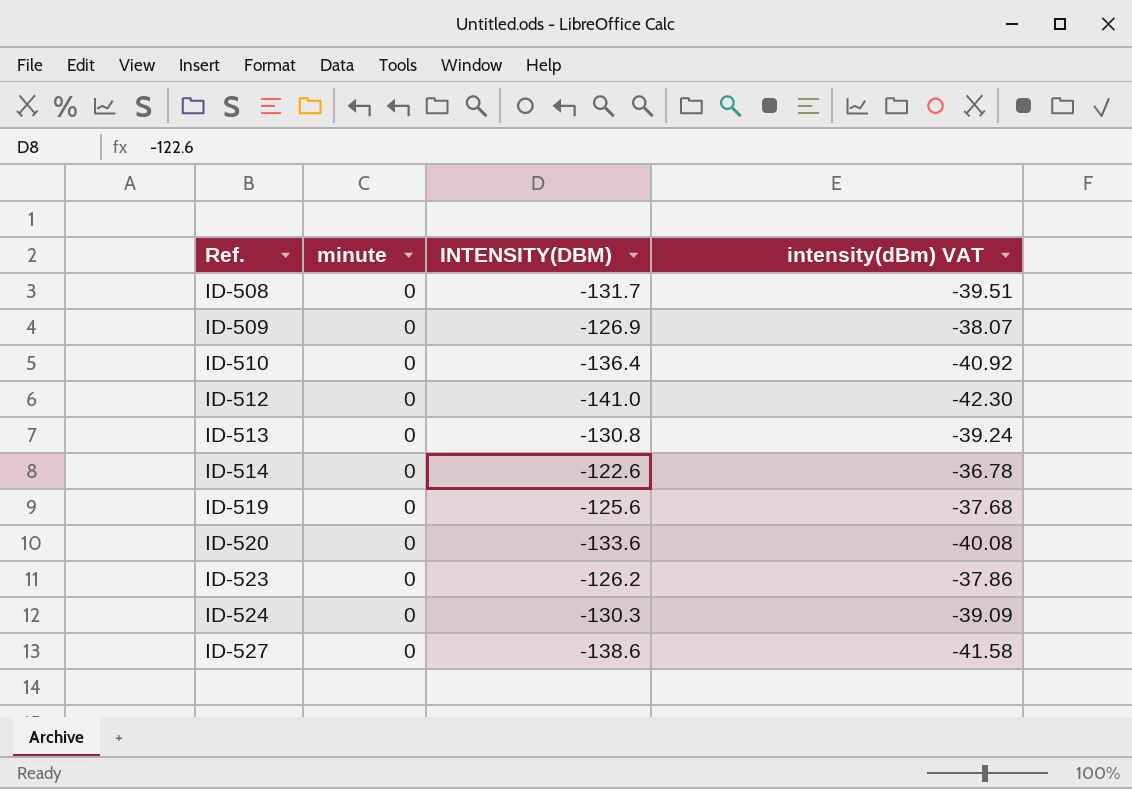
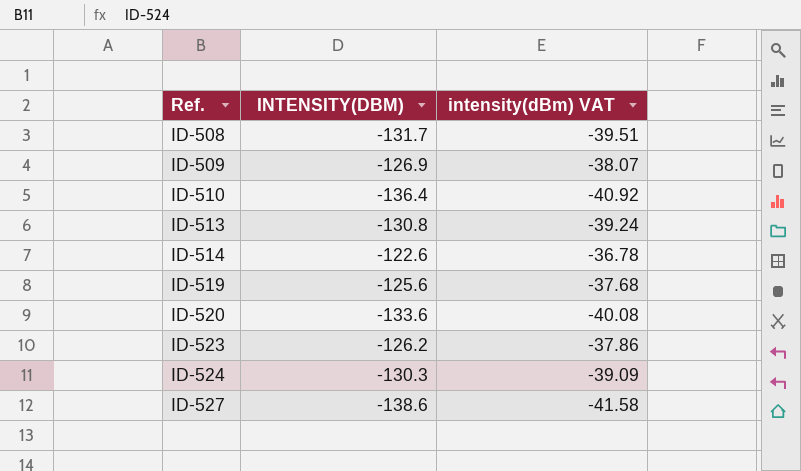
column minute | position: 2 -> none
row ID-512: 0 | -141.0 | -42.30 -> none

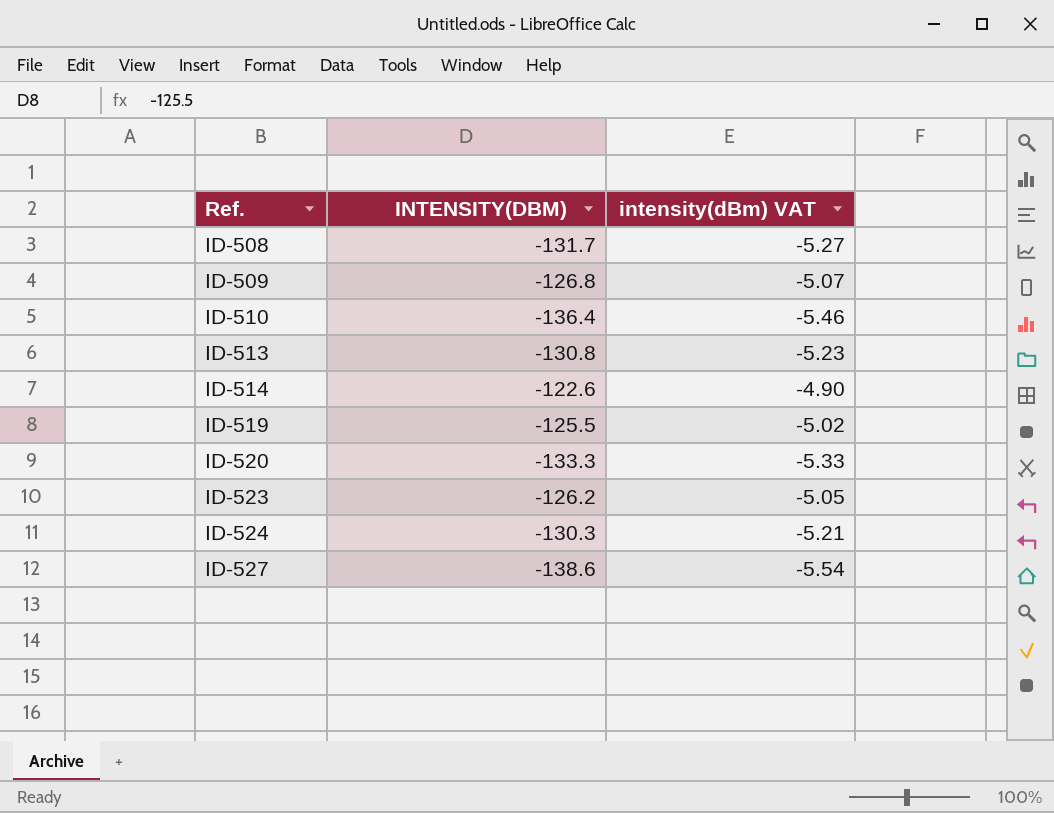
column intensity(dBm) VAT | formula: [INTENSITY(DBM)] * 0.3 -> [INTENSITY(DBM)] * 0.04
ID-509 | INTENSITY(DBM): -126.9 -> -126.8
ID-519 | INTENSITY(DBM): -125.6 -> -125.5
ID-520 | INTENSITY(DBM): -133.6 -> -133.3

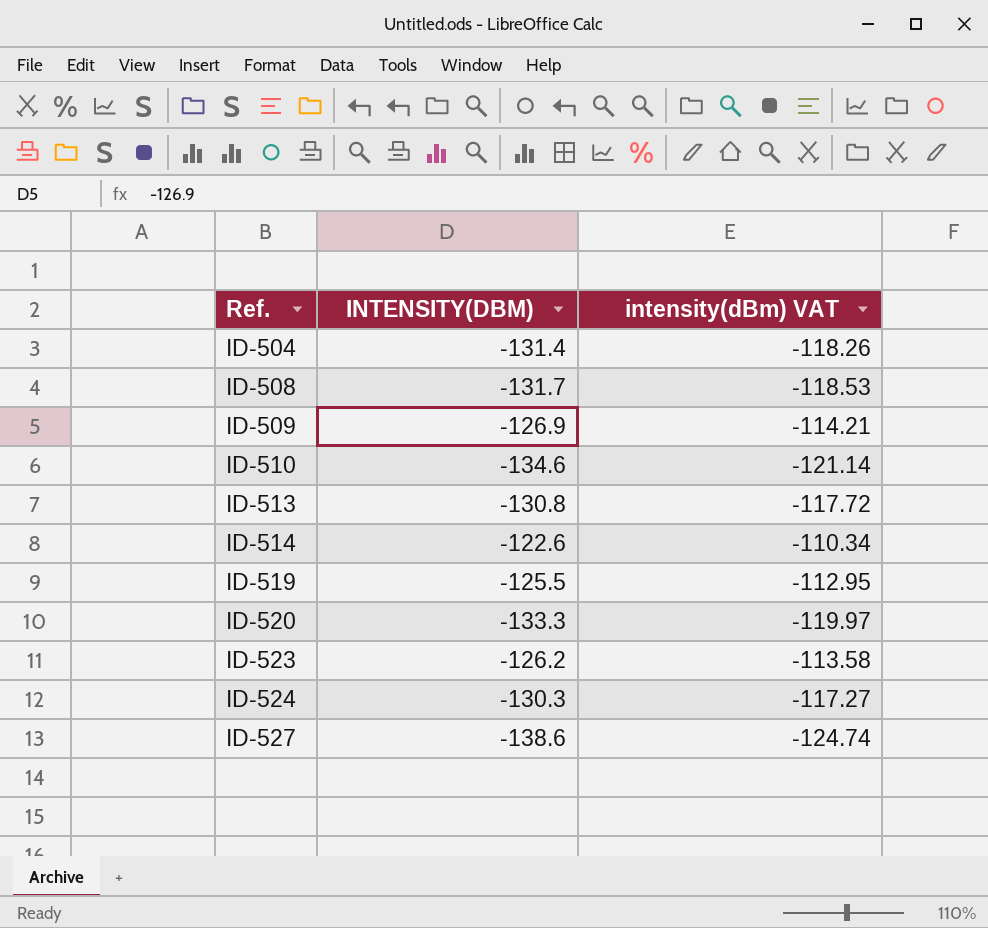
column intensity(dBm) VAT | formula: [INTENSITY(DBM)] * 0.04 -> [INTENSITY(DBM)] * 0.9
row ID-504: none -> -131.4 | -118.26
ID-509 | INTENSITY(DBM): -126.8 -> -126.9
ID-510 | INTENSITY(DBM): -136.4 -> -134.6

